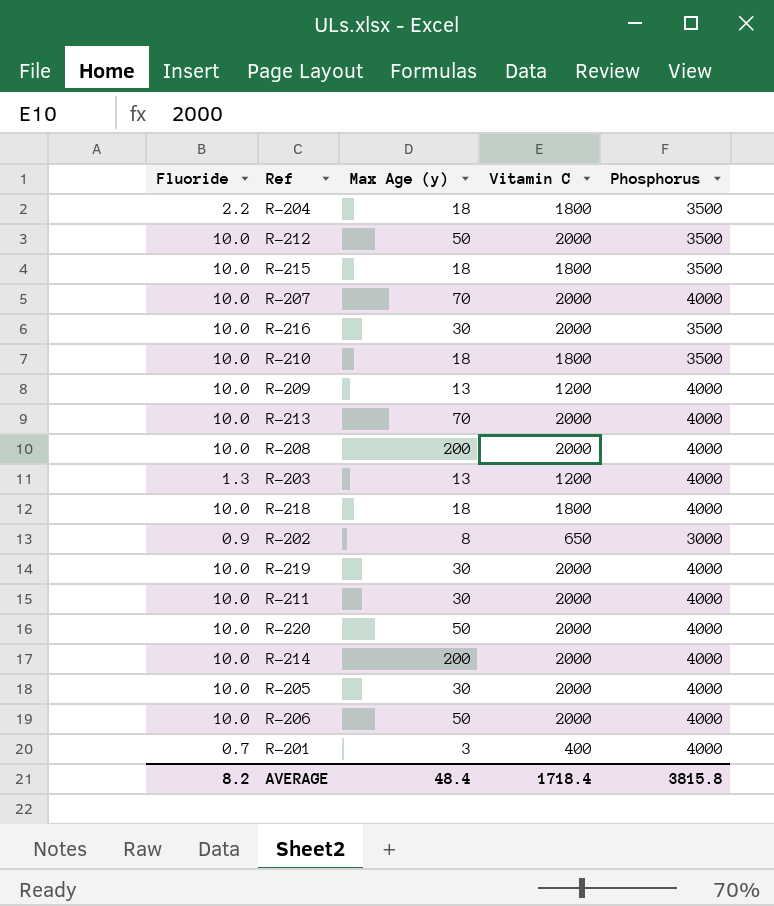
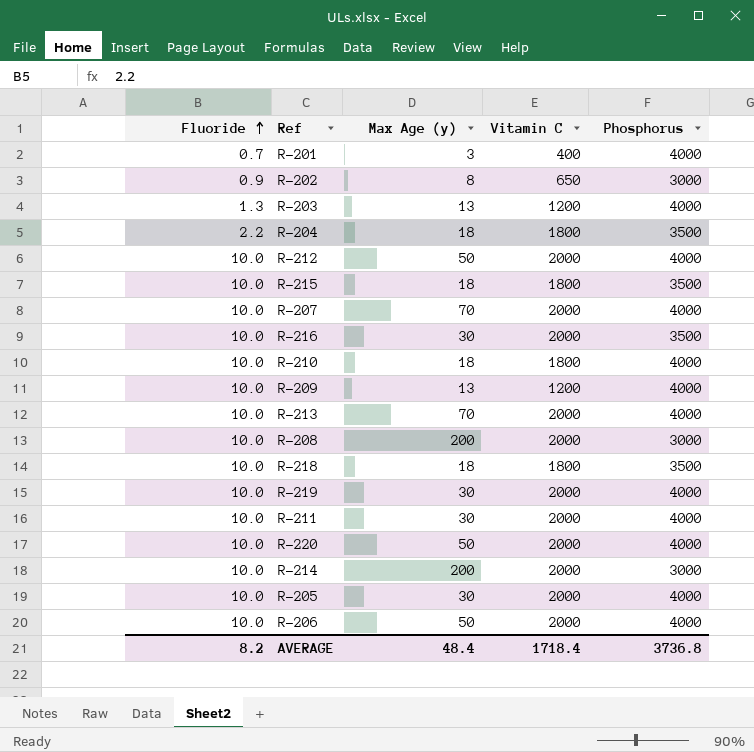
row order: none -> Fluoride ascending
R-212 | Phosphorus: 3500 -> 4000
R-210 | Phosphorus: 3500 -> 4000
R-208 | Phosphorus: 4000 -> 3000
R-218 | Phosphorus: 4000 -> 3500
R-214 | Phosphorus: 4000 -> 3000
AVERAGE | Phosphorus: 3815.8 -> 3736.8

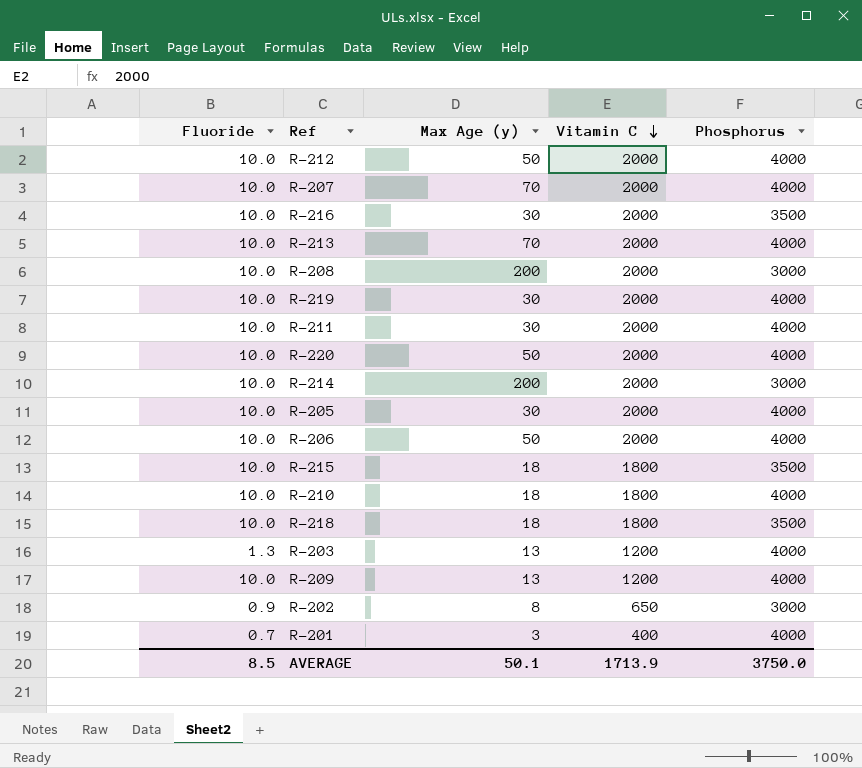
row order: Fluoride ascending -> Vitamin C descending
row R-204: 2.2 | 18 | 1800 | 3500 -> none
AVERAGE | Fluoride: 8.2 -> 8.5
AVERAGE | Max Age (y): 48.4 -> 50.1
AVERAGE | Vitamin C: 1718.4 -> 1713.9
AVERAGE | Phosphorus: 3736.8 -> 3750.0

